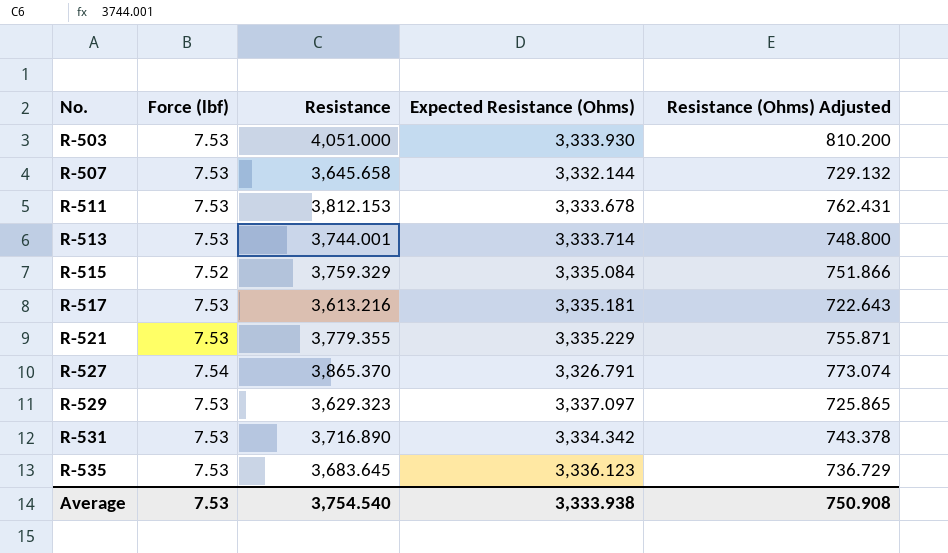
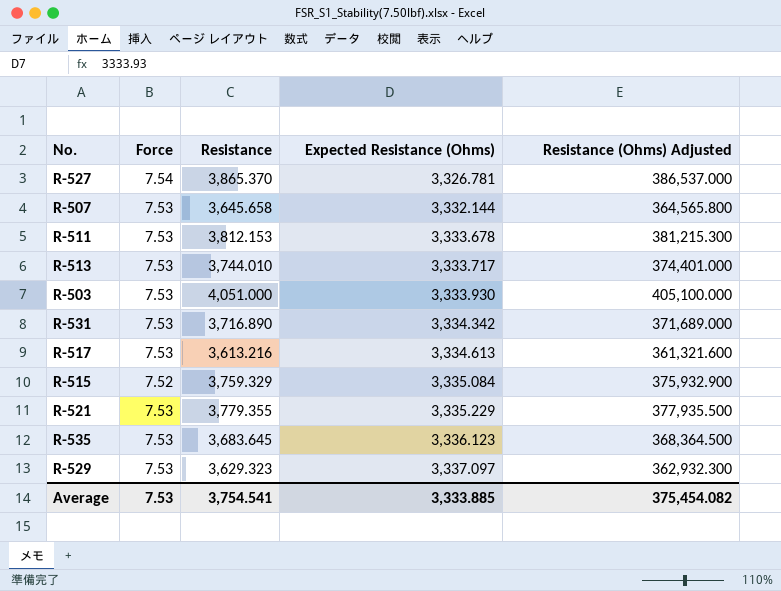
row order: No. ascending -> Expected Resistance (Ohms) ascending
column name: Force (lbf) -> Force
column Resistance (Ohms) Adjusted | formula: [Resistance] * 0.2 -> [Resistance] * 100
R-527 | Expected Resistance (Ohms): 3,326.791 -> 3,326.781
R-513 | Resistance: 3,744.001 -> 3,744.010
R-513 | Expected Resistance (Ohms): 3,333.714 -> 3,333.717
R-517 | Expected Resistance (Ohms): 3,335.181 -> 3,334.613
Average | Resistance: 3,754.540 -> 3,754.541
Average | Expected Resistance (Ohms): 3,333.938 -> 3,333.885
Average | Resistance (Ohms) Adjusted: 750.908 -> 375,454.082

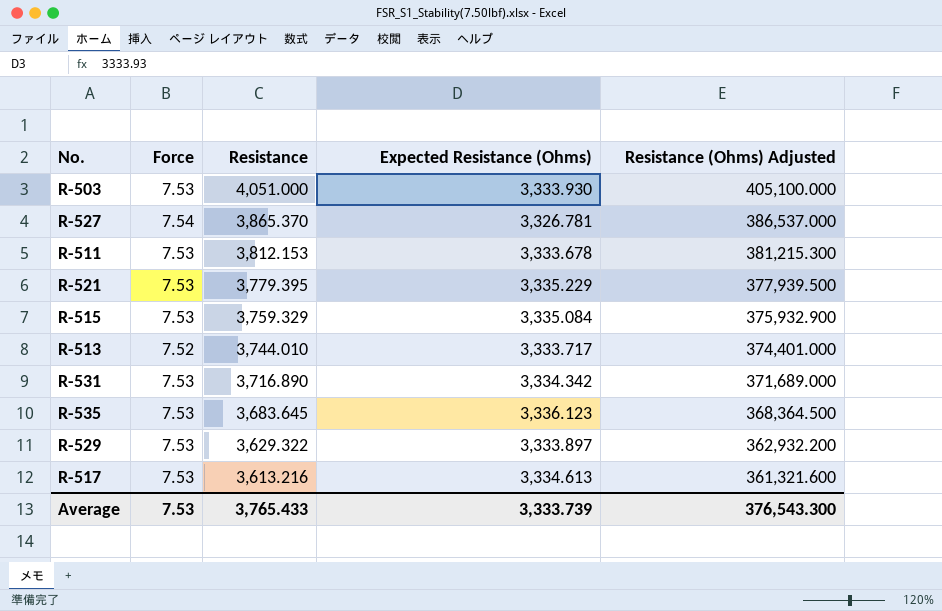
row order: Expected Resistance (Ohms) ascending -> Resistance descending
row R-507: 7.53 | 3,645.658 | 3,332.144 | 364,565.800 -> none
R-521 | Resistance: 3,779.355 -> 3,779.395
R-521 | Resistance (Ohms) Adjusted: 377,935.500 -> 377,939.500
R-515 | Force: 7.52 -> 7.53
R-513 | Force: 7.53 -> 7.52
R-529 | Resistance: 3,629.323 -> 3,629.322
R-529 | Expected Resistance (Ohms): 3,337.097 -> 3,333.897
R-529 | Resistance (Ohms) Adjusted: 362,932.300 -> 362,932.200
Average | Resistance: 3,754.541 -> 3,765.433
Average | Expected Resistance (Ohms): 3,333.885 -> 3,333.739
Average | Resistance (Ohms) Adjusted: 375,454.082 -> 376,543.300

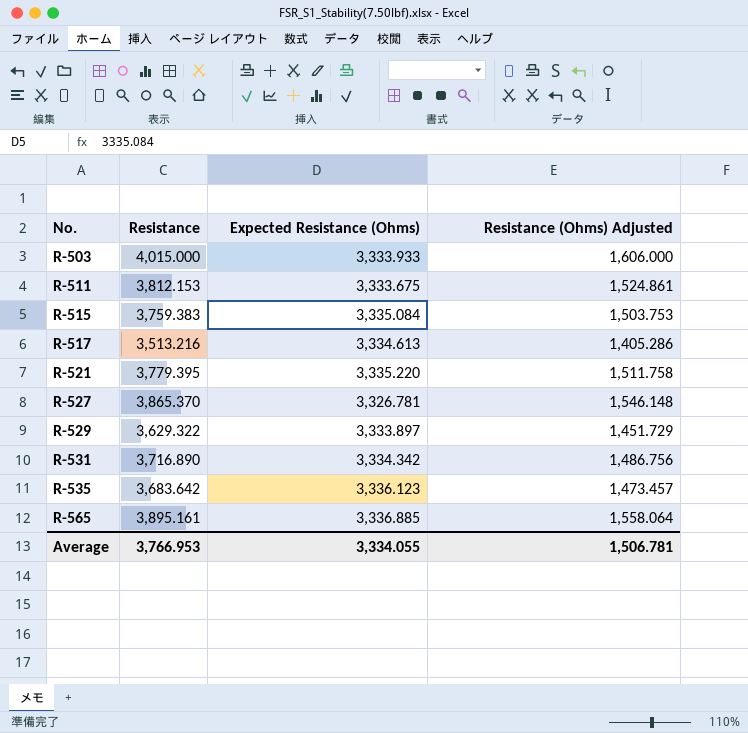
row order: Resistance descending -> No. ascending
column Force | position: 2 -> none
column Resistance (Ohms) Adjusted | formula: [Resistance] * 100 -> [Resistance] * 0.4
row R-513: 7.52 | 3,744.010 | 3,333.717 | 374,401.000 -> none
R-503 | Resistance: 4,051.000 -> 4,015.000
R-503 | Expected Resistance (Ohms): 3,333.930 -> 3,333.933
R-511 | Expected Resistance (Ohms): 3,333.678 -> 3,333.675
R-515 | Resistance: 3,759.329 -> 3,759.383
R-517 | Resistance: 3,613.216 -> 3,513.216
R-521 | Expected Resistance (Ohms): 3,335.229 -> 3,335.220
R-535 | Resistance: 3,683.645 -> 3,683.642
row R-565: none -> 3,895.161 | 3,336.885 | 1,558.064
Average | Resistance: 3,765.433 -> 3,766.953
Average | Expected Resistance (Ohms): 3,333.739 -> 3,334.055
Average | Resistance (Ohms) Adjusted: 376,543.300 -> 1,506.781

